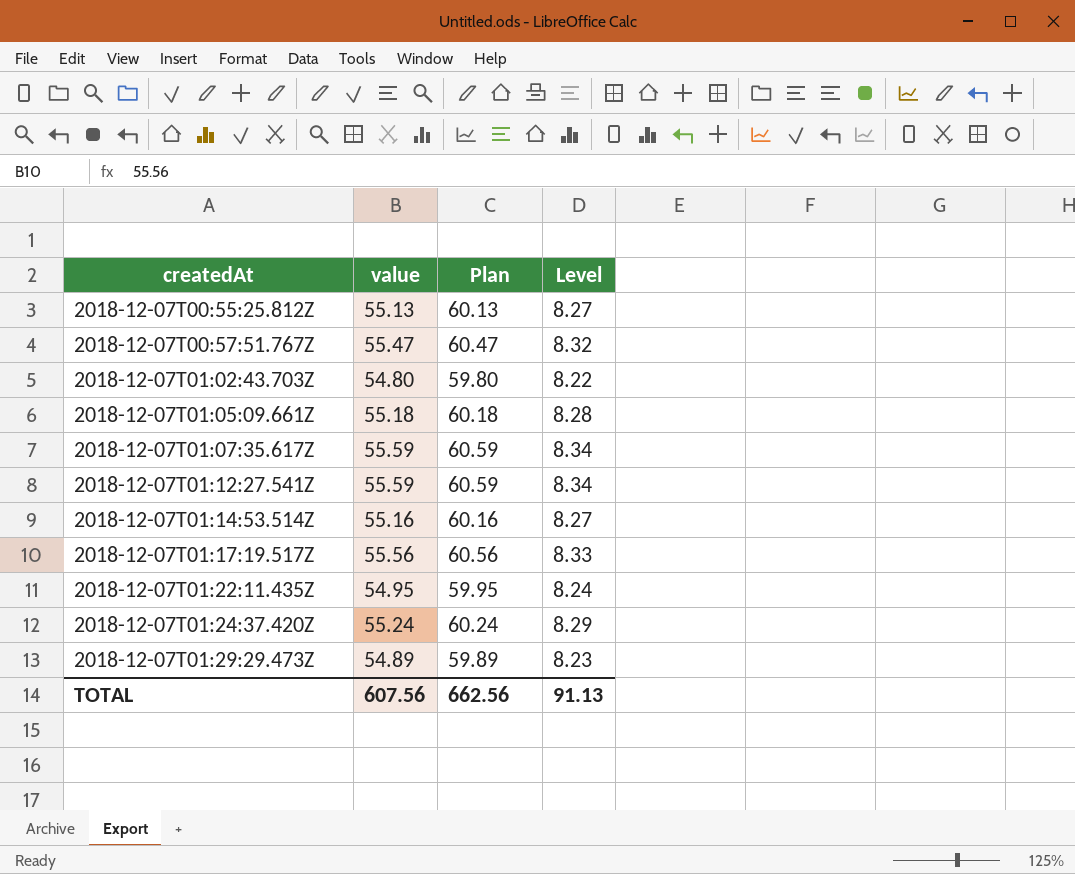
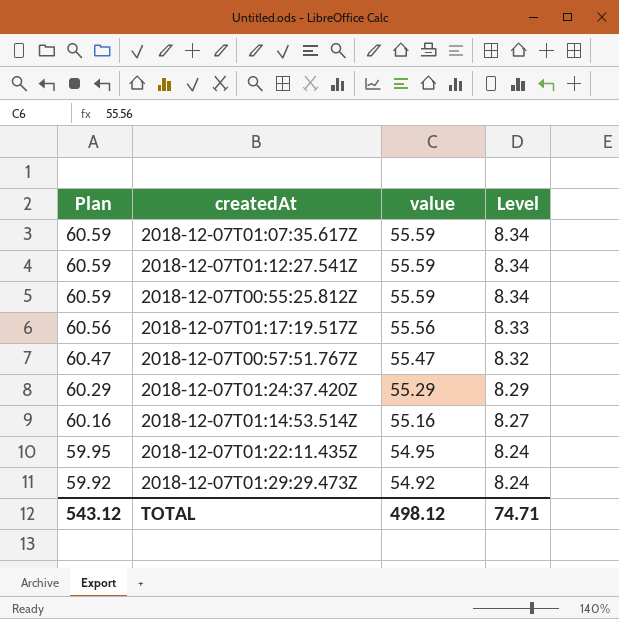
row order: createdAt ascending -> Plan descending
column Plan | position: 3 -> 1
row 2018-12-07T01:02:43.703Z: 54.80 | 59.80 | 8.22 -> none
row 2018-12-07T01:05:09.661Z: 55.18 | 60.18 | 8.28 -> none
2018-12-07T00:55:25.812Z | Plan: 60.13 -> 60.59
2018-12-07T00:55:25.812Z | value: 55.13 -> 55.59
2018-12-07T00:55:25.812Z | Level: 8.27 -> 8.34
2018-12-07T01:24:37.420Z | Plan: 60.24 -> 60.29
2018-12-07T01:24:37.420Z | value: 55.24 -> 55.29
2018-12-07T01:29:29.473Z | Plan: 59.89 -> 59.92
2018-12-07T01:29:29.473Z | value: 54.89 -> 54.92
2018-12-07T01:29:29.473Z | Level: 8.23 -> 8.24
TOTAL | Plan: 662.56 -> 543.12
TOTAL | value: 607.56 -> 498.12
TOTAL | Level: 91.13 -> 74.71

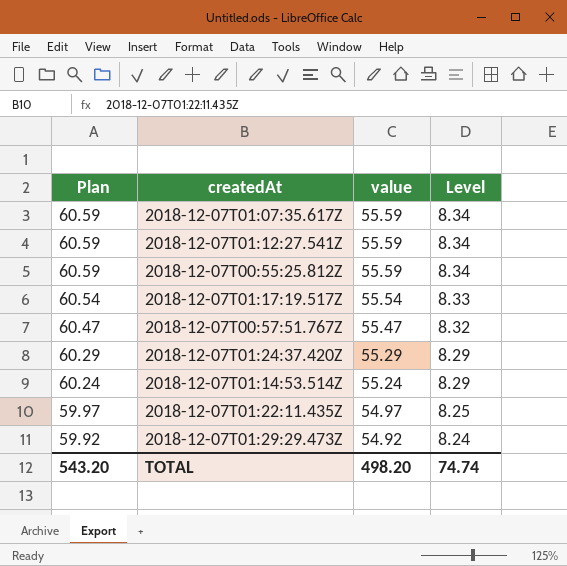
2018-12-07T01:17:19.517Z | Plan: 60.56 -> 60.54
2018-12-07T01:17:19.517Z | value: 55.56 -> 55.54
2018-12-07T01:14:53.514Z | Plan: 60.16 -> 60.24
2018-12-07T01:14:53.514Z | value: 55.16 -> 55.24
2018-12-07T01:14:53.514Z | Level: 8.27 -> 8.29
2018-12-07T01:22:11.435Z | Plan: 59.95 -> 59.97
2018-12-07T01:22:11.435Z | value: 54.95 -> 54.97
2018-12-07T01:22:11.435Z | Level: 8.24 -> 8.25
TOTAL | Plan: 543.12 -> 543.20
TOTAL | value: 498.12 -> 498.20
TOTAL | Level: 74.71 -> 74.74

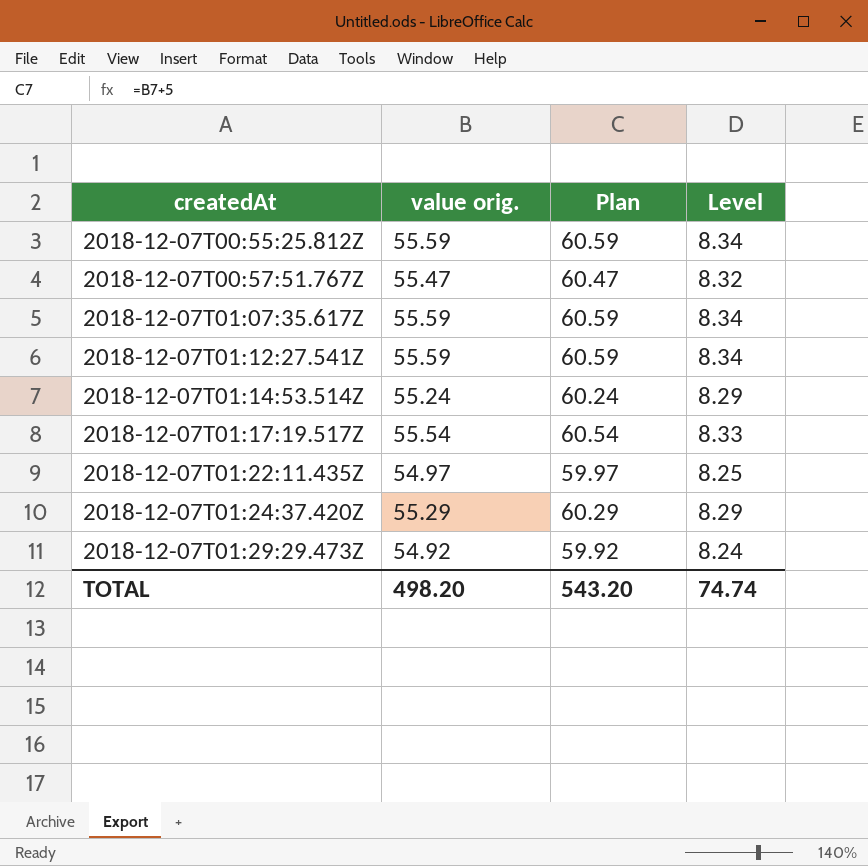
row order: Plan descending -> createdAt ascending
column name: value -> value orig.
column Plan | position: 1 -> 3

